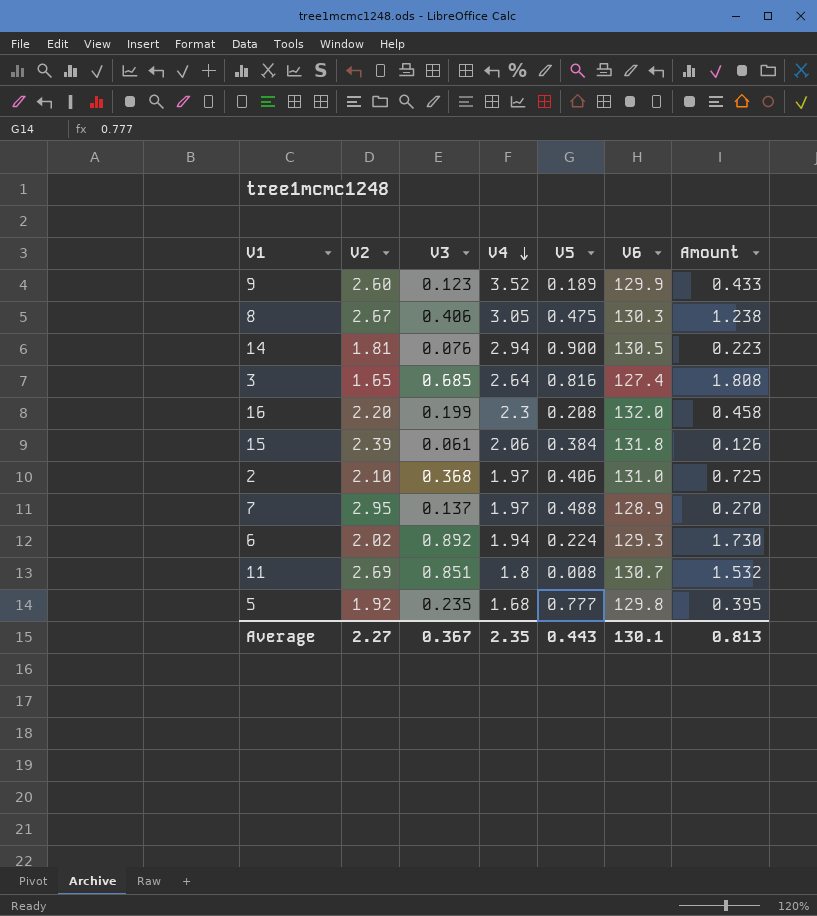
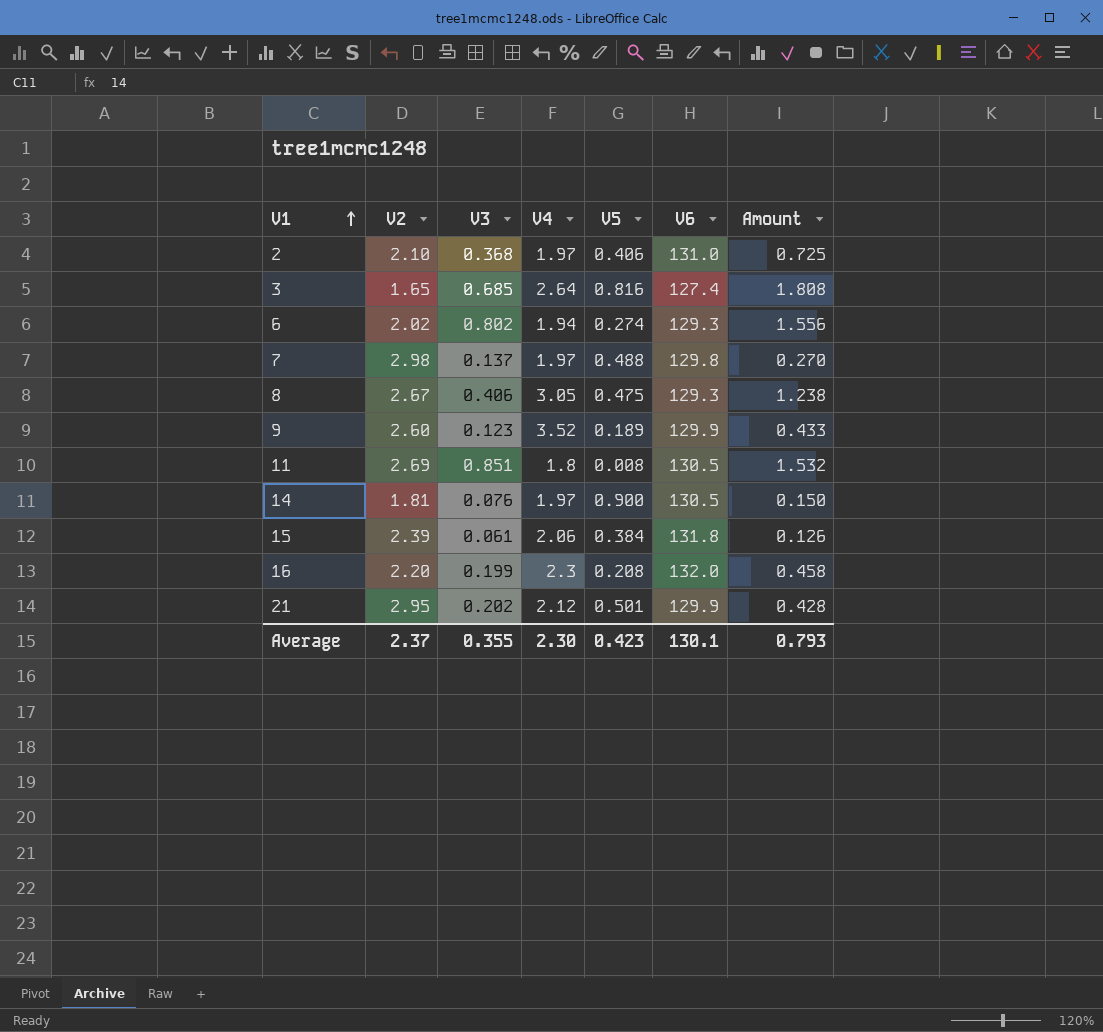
row order: V4 descending -> V1 ascending
row 5: 1.92 | 0.235 | 1.68 | 0.777 | 129.8 | 0.395 -> none
6 | V3: 0.892 -> 0.802
6 | V5: 0.224 -> 0.274
6 | Amount: 1.730 -> 1.556
7 | V2: 2.95 -> 2.98
7 | V6: 128.9 -> 129.8
8 | V6: 130.3 -> 129.3
11 | V6: 130.7 -> 130.5
14 | V4: 2.94 -> 1.97
14 | Amount: 0.223 -> 0.150
row 21: none -> 2.95 | 0.202 | 2.12 | 0.501 | 129.9 | 0.428
Average | V2: 2.27 -> 2.37
Average | V3: 0.367 -> 0.355
Average | V4: 2.35 -> 2.30
Average | V5: 0.443 -> 0.423
Average | Amount: 0.813 -> 0.793

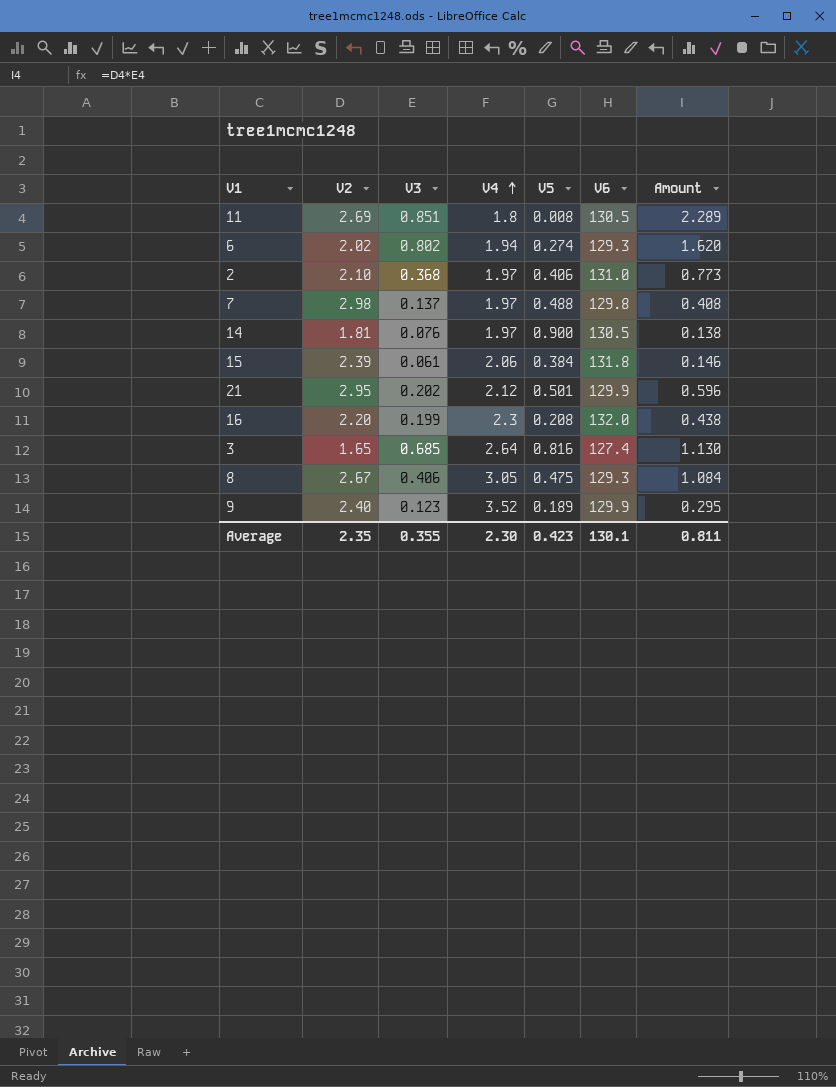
row order: V1 ascending -> V4 ascending
column Amount | formula: [V3] * [V4] -> [V2] * [V3]
9 | V2: 2.60 -> 2.40
Average | V2: 2.37 -> 2.35
Average | Amount: 0.793 -> 0.811

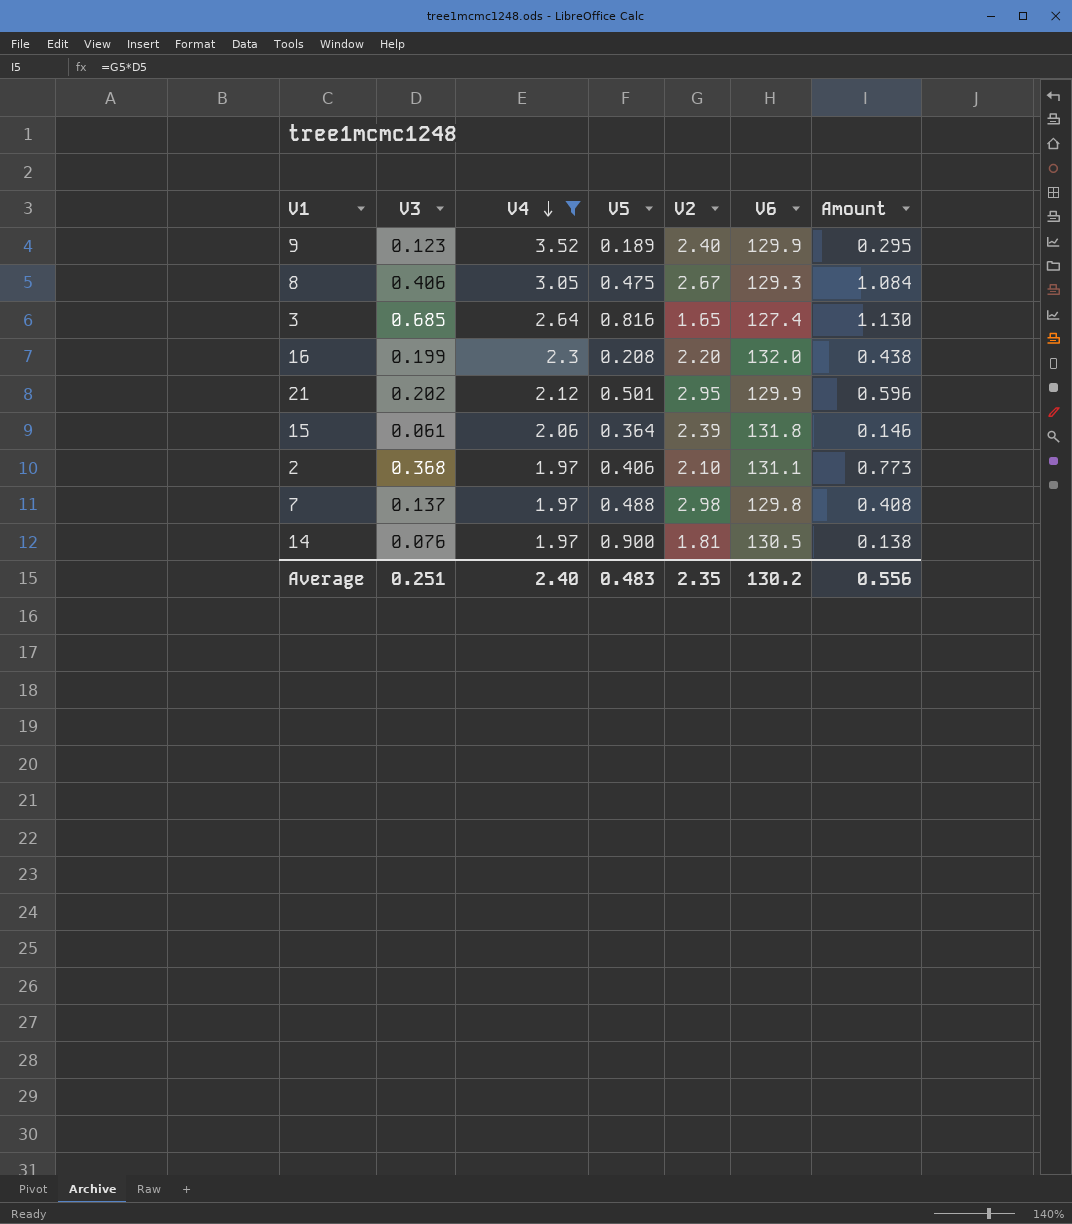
filter: none -> V4 >= 1.97
row order: V4 ascending -> V4 descending
column V2 | position: 2 -> 5
15 | V5: 0.384 -> 0.364
2 | V6: 131.0 -> 131.1
Average | V3: 0.355 -> 0.251
Average | V4: 2.30 -> 2.40
Average | V5: 0.423 -> 0.483
Average | V6: 130.1 -> 130.2
Average | Amount: 0.811 -> 0.556

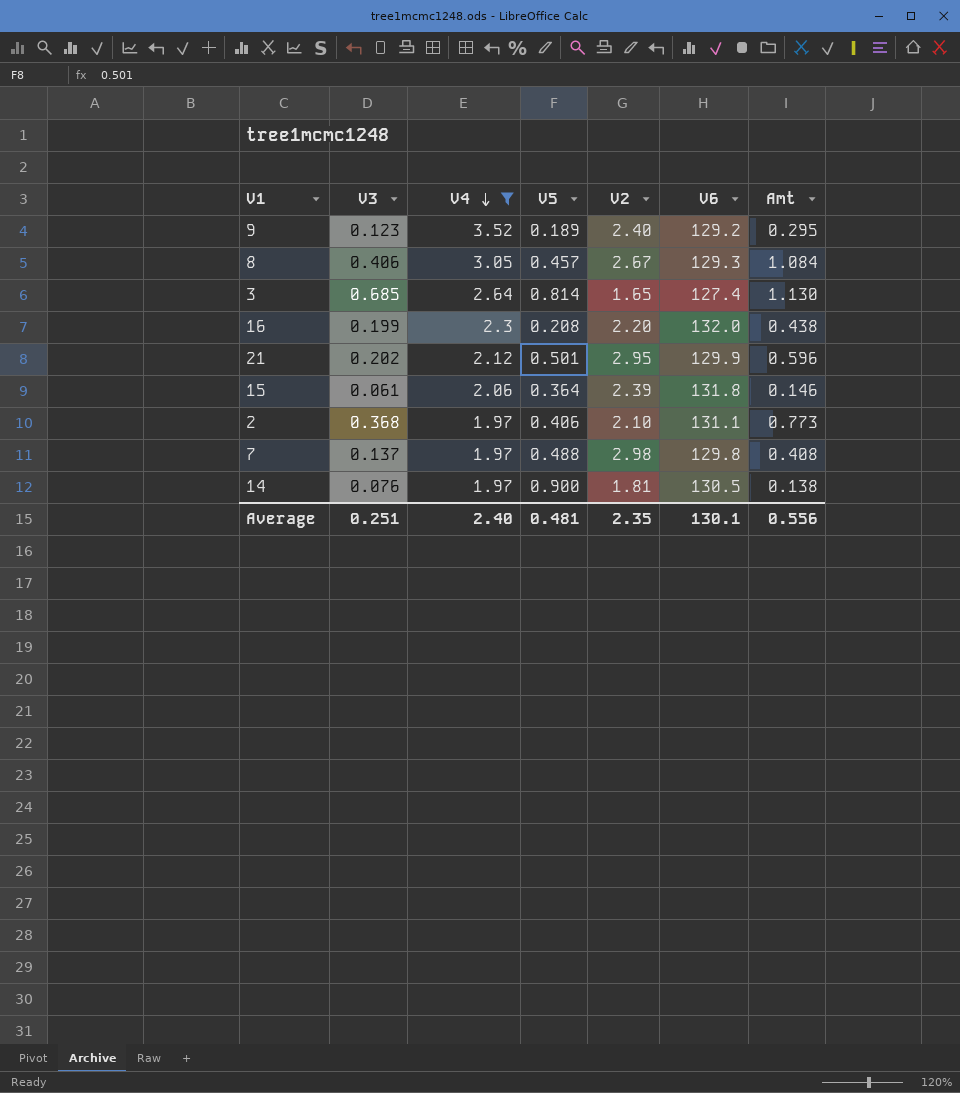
column name: Amount -> Amt
9 | V6: 129.9 -> 129.2
8 | V5: 0.475 -> 0.457
3 | V5: 0.816 -> 0.814
Average | V5: 0.483 -> 0.481
Average | V6: 130.2 -> 130.1

